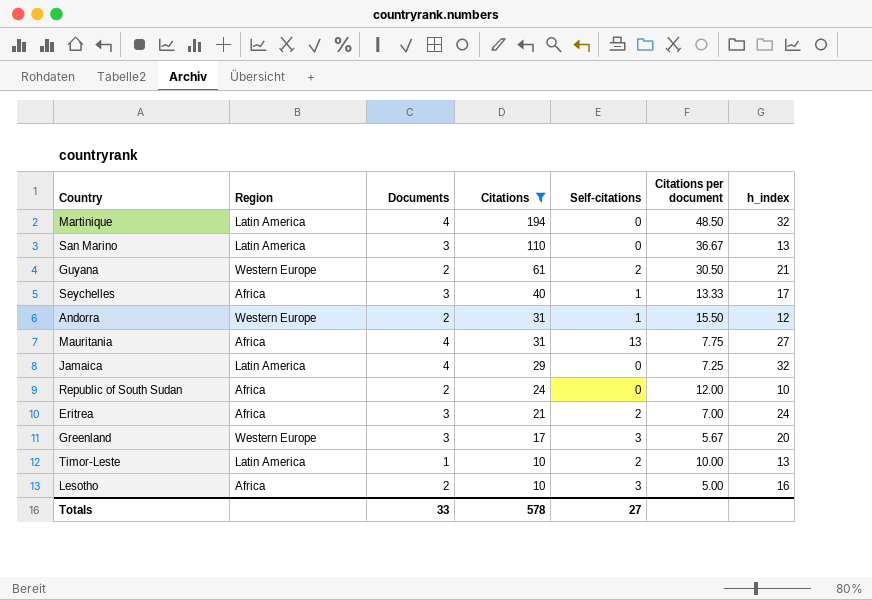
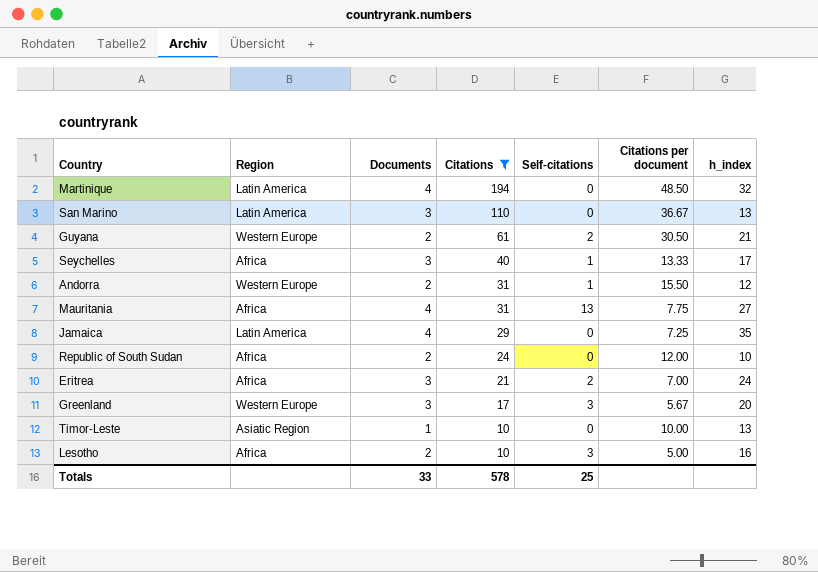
Jamaica | h_index: 32 -> 35
Timor-Leste | Region: Latin America -> Asiatic Region
Timor-Leste | Self-citations: 2 -> 0
Totals | Self-citations: 27 -> 25

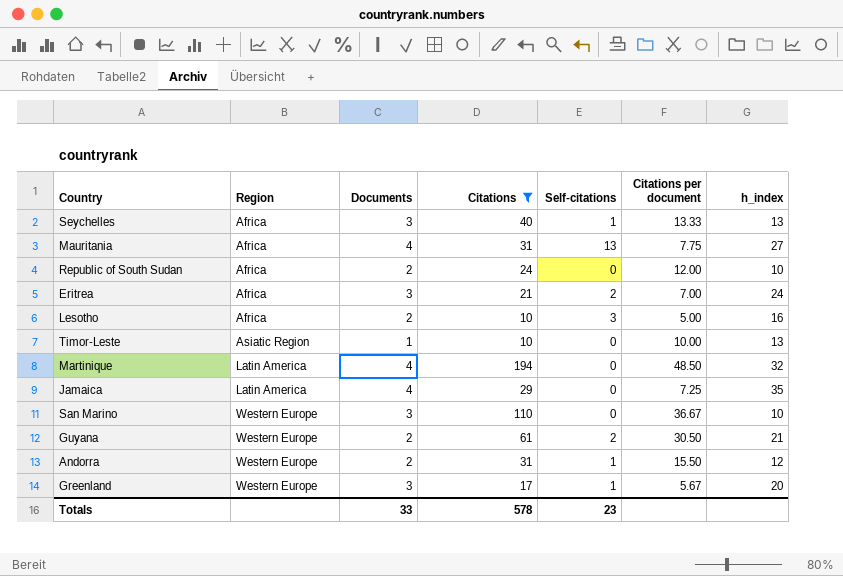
row order: Citations descending -> Region ascending
Seychelles | h_index: 17 -> 13
San Marino | Region: Latin America -> Western Europe
San Marino | h_index: 13 -> 10
Greenland | Self-citations: 3 -> 1
Totals | Self-citations: 25 -> 23

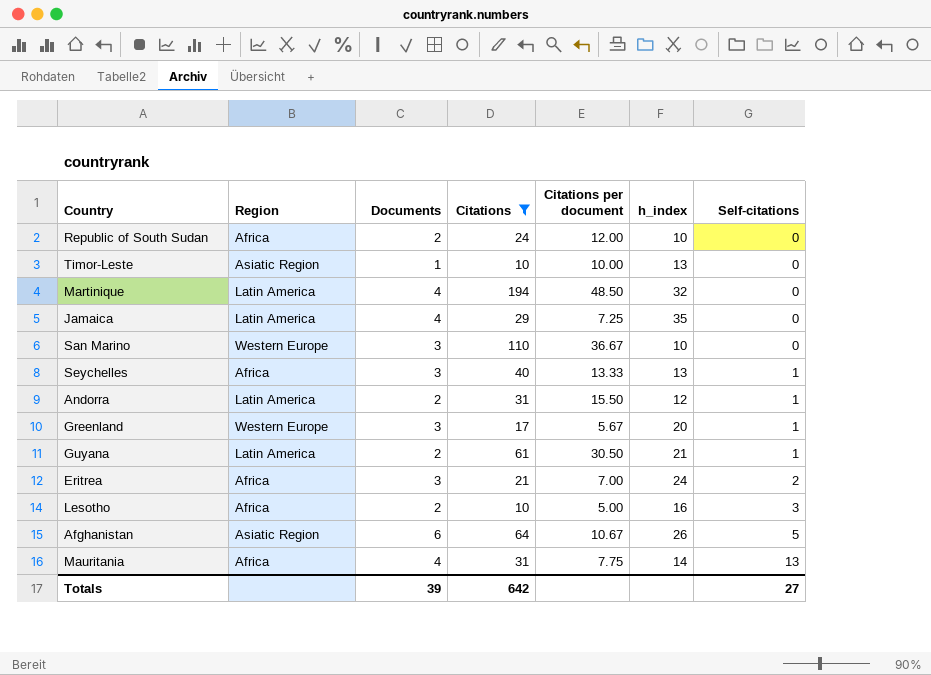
row order: Region ascending -> Self-citations ascending
column Self-citations | position: 5 -> 7
Andorra | Region: Western Europe -> Latin America
Guyana | Region: Western Europe -> Latin America
Guyana | Self-citations: 2 -> 1
row Afghanistan: none -> Asiatic Region | 6 | 64 | 10.67 | 26 | 5
Mauritania | h_index: 27 -> 14
Totals | Documents: 33 -> 39
Totals | Citations: 578 -> 642
Totals | Self-citations: 23 -> 27

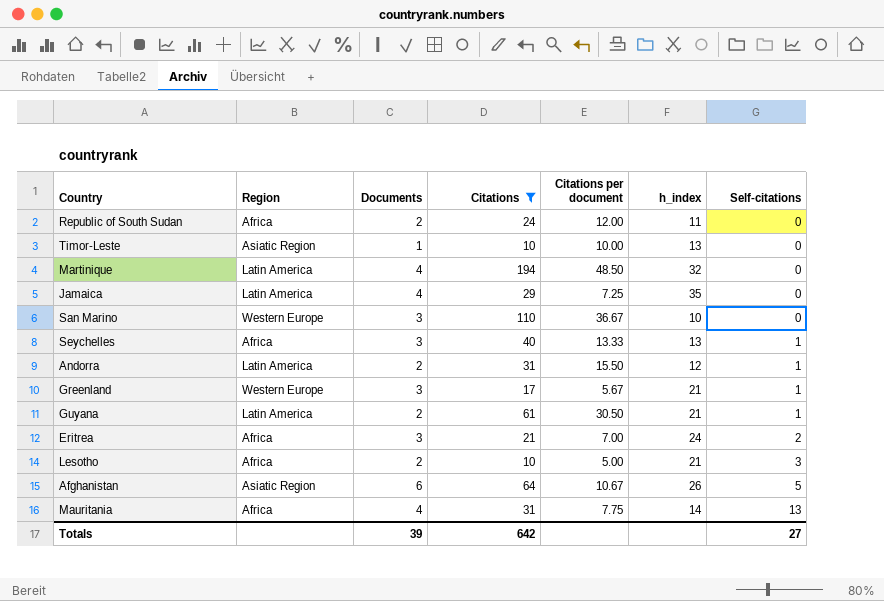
Republic of South Sudan | h_index: 10 -> 11
Greenland | h_index: 20 -> 21
Lesotho | h_index: 16 -> 21

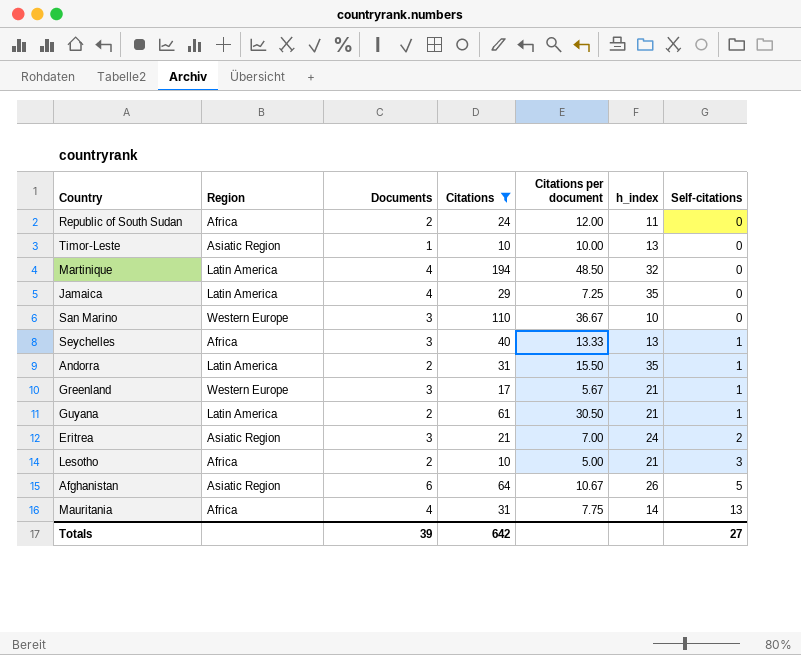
Andorra | h_index: 12 -> 35
Eritrea | Region: Africa -> Asiatic Region

